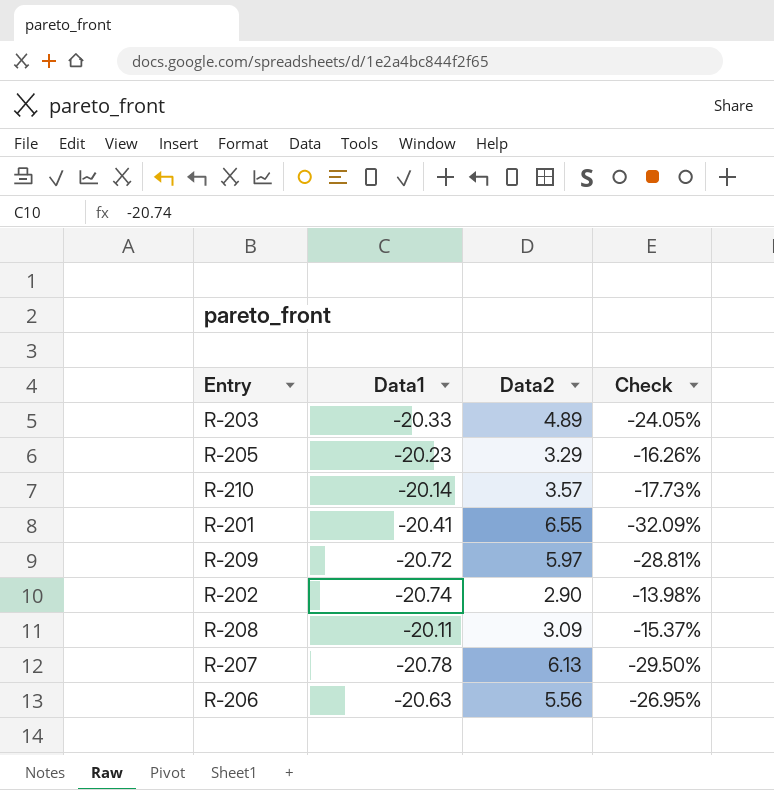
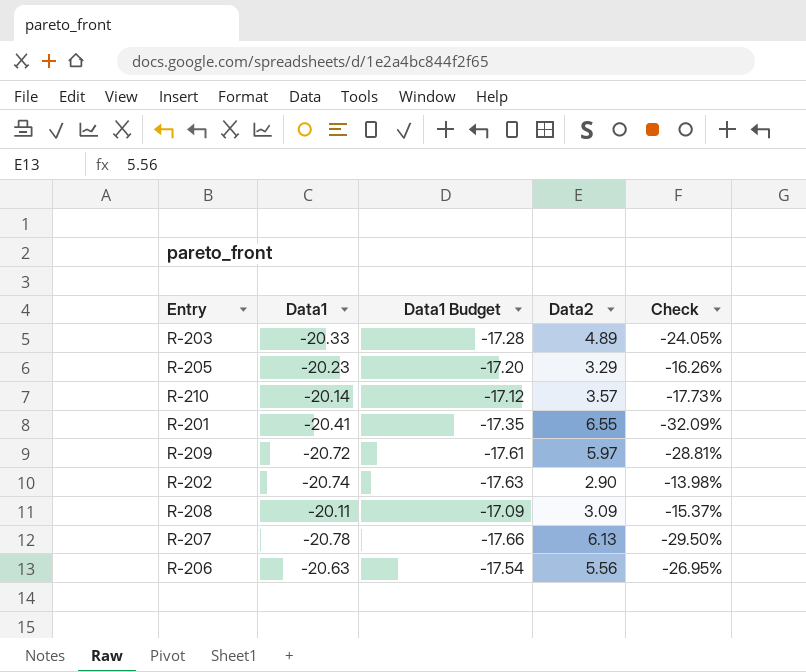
column Data1 Budget | formula: none -> [Data1] * 0.85

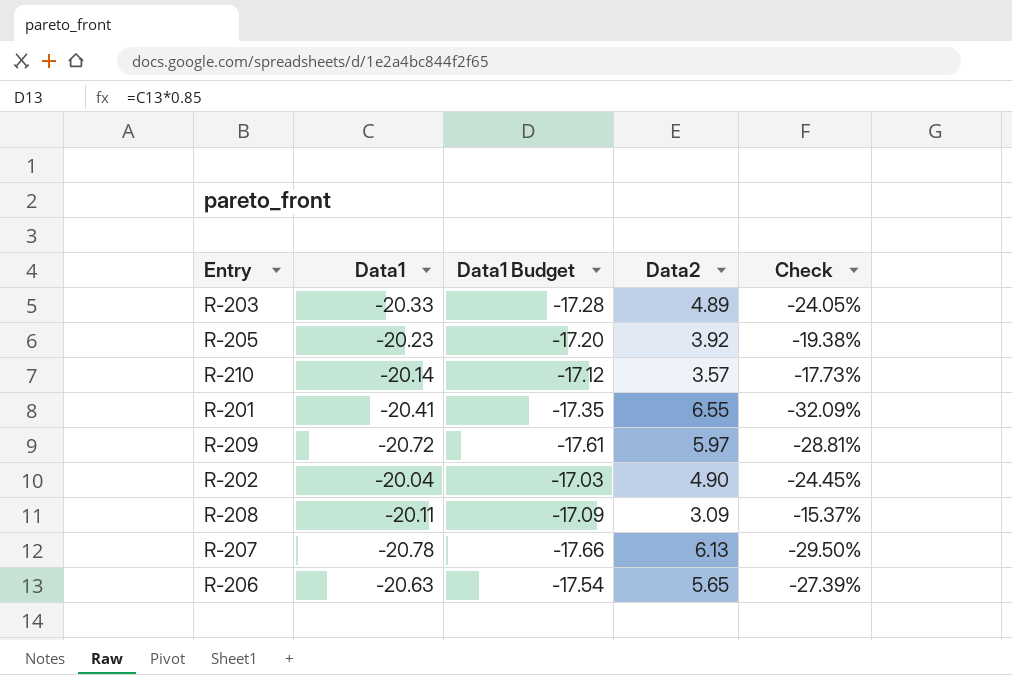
R-205 | Data2: 3.29 -> 3.92
R-205 | Check: -16.26% -> -19.38%
R-202 | Data1: -20.74 -> -20.04
R-202 | Data1 Budget: -17.63 -> -17.03
R-202 | Data2: 2.90 -> 4.90
R-202 | Check: -13.98% -> -24.45%
R-206 | Data2: 5.56 -> 5.65
R-206 | Check: -26.95% -> -27.39%

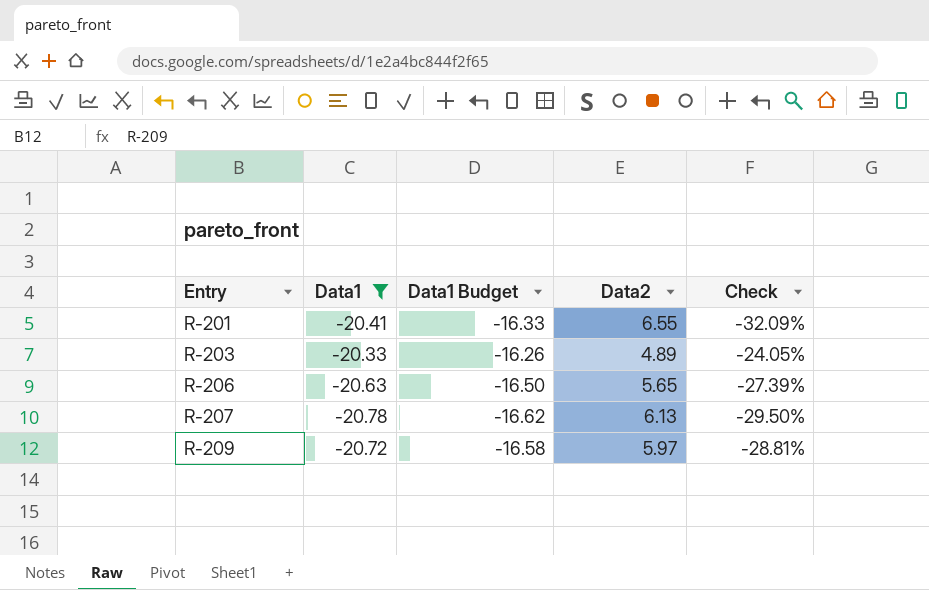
filter: none -> Data1 <= -20.33
row order: none -> Entry ascending
column Data1 Budget | formula: [Data1] * 0.85 -> [Data1] * 0.8

